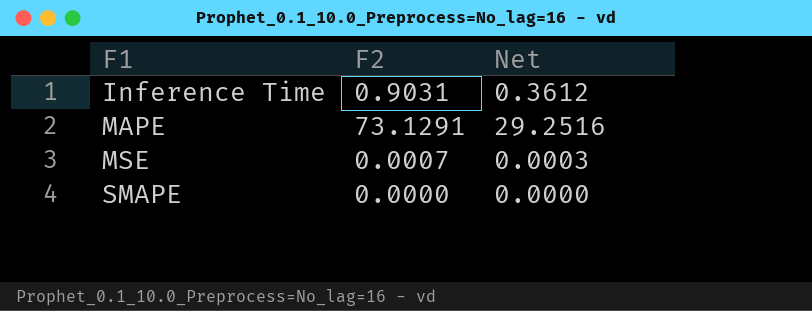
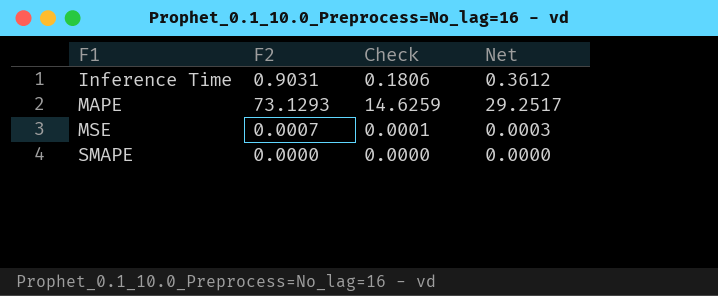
column Check | formula: none -> [F2] * 0.2
MAPE | F2: 73.1291 -> 73.1293
MAPE | Net: 29.2516 -> 29.2517

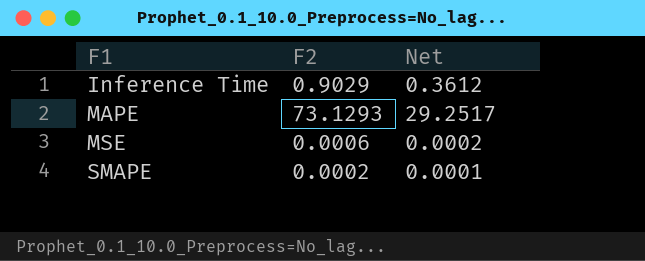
column Check | formula: [F2] * 0.2 -> none
Inference Time | F2: 0.9031 -> 0.9029
MSE | F2: 0.0007 -> 0.0006
MSE | Net: 0.0003 -> 0.0002
SMAPE | F2: 0.0000 -> 0.0002
SMAPE | Net: 0.0000 -> 0.0001

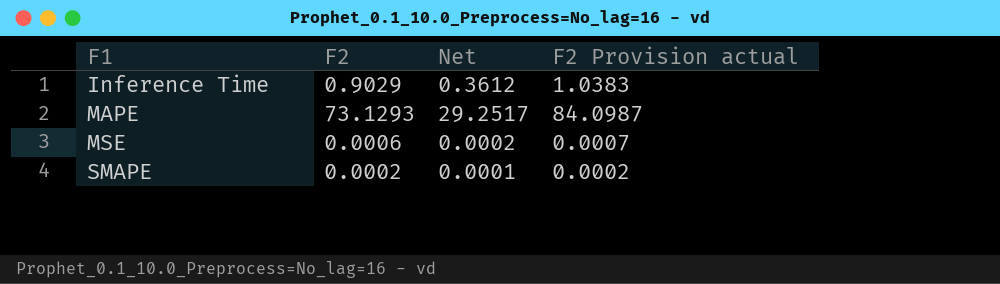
column F2 Provision actual | formula: none -> [F2] * 1.15

